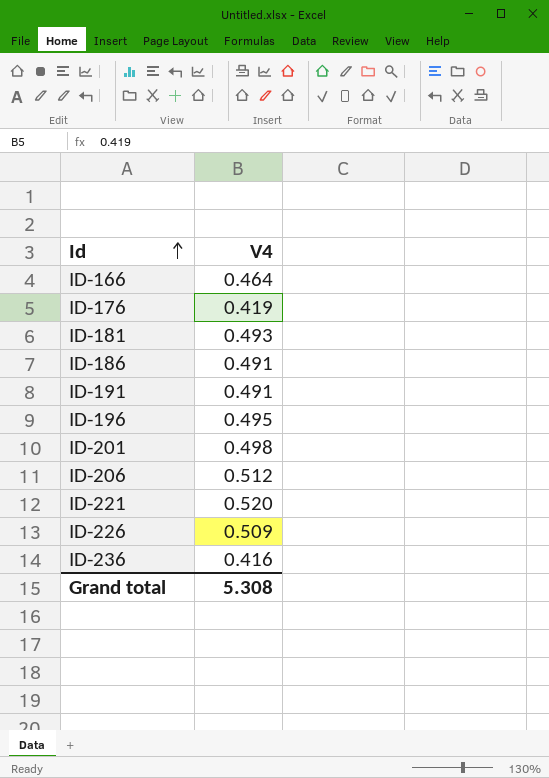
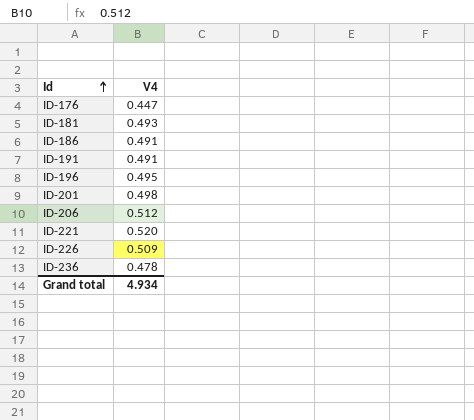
row ID-166: 0.464 -> none
ID-176 | V4: 0.419 -> 0.447
ID-236 | V4: 0.416 -> 0.478
Grand total | V4: 5.308 -> 4.934

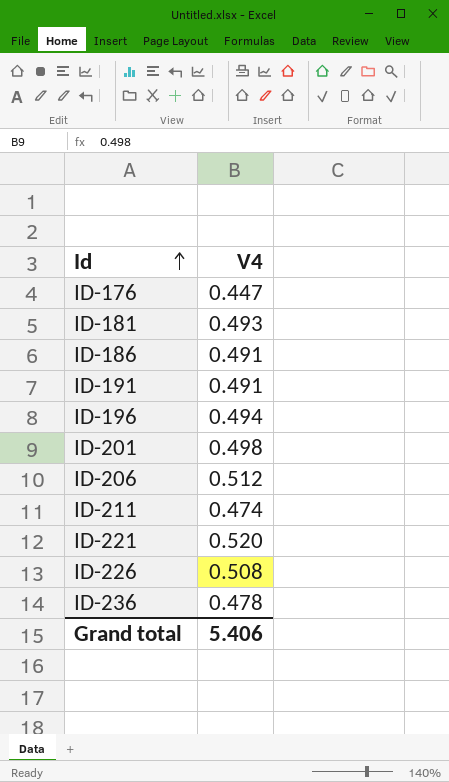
ID-196 | V4: 0.495 -> 0.494
row ID-211: none -> 0.474
ID-226 | V4: 0.509 -> 0.508
Grand total | V4: 4.934 -> 5.406

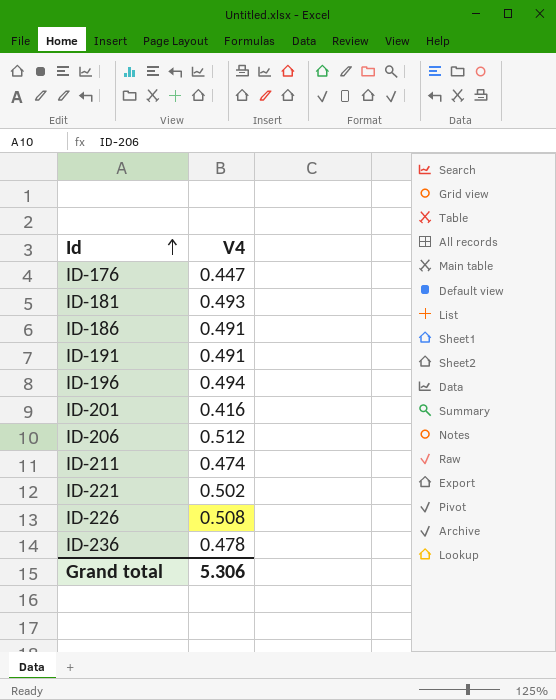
ID-201 | V4: 0.498 -> 0.416
ID-221 | V4: 0.520 -> 0.502
Grand total | V4: 5.406 -> 5.306

